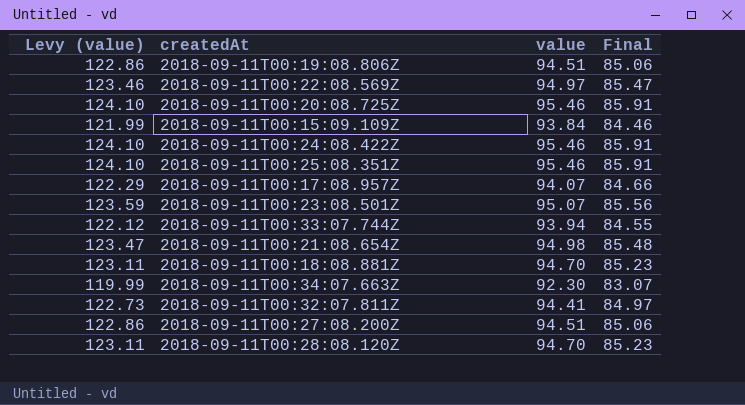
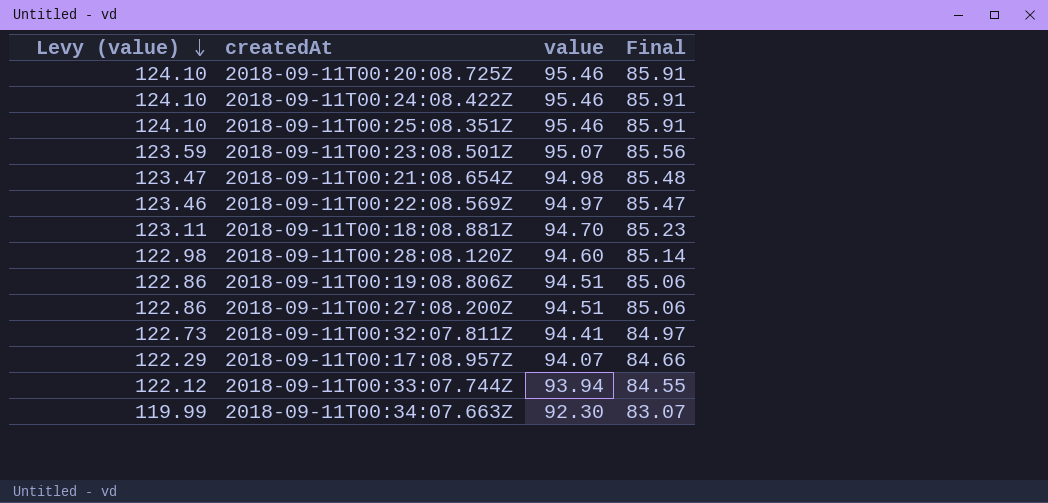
row order: none -> Levy (value) descending
row 2018-09-11T00:15:09.109Z: 121.99 | 93.84 | 84.46 -> none
2018-09-11T00:28:08.120Z | Levy (value): 123.11 -> 122.98
2018-09-11T00:28:08.120Z | value: 94.70 -> 94.60
2018-09-11T00:28:08.120Z | Final: 85.23 -> 85.14

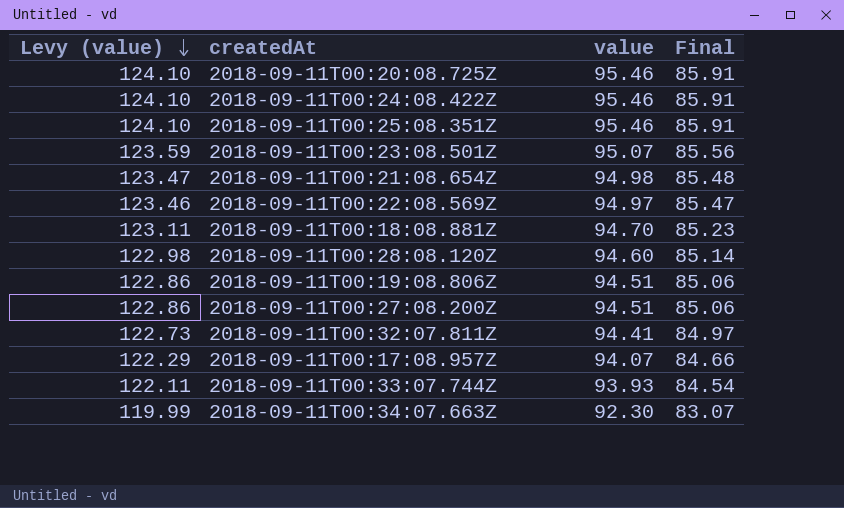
2018-09-11T00:33:07.744Z | Levy (value): 122.12 -> 122.11
2018-09-11T00:33:07.744Z | value: 93.94 -> 93.93
2018-09-11T00:33:07.744Z | Final: 84.55 -> 84.54

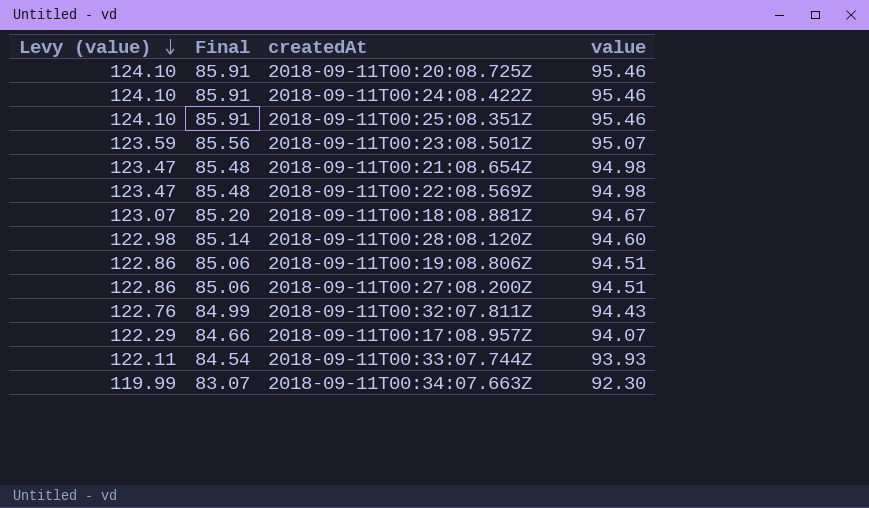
column Final | position: 4 -> 2
2018-09-11T00:22:08.569Z | Levy (value): 123.46 -> 123.47
2018-09-11T00:22:08.569Z | Final: 85.47 -> 85.48
2018-09-11T00:22:08.569Z | value: 94.97 -> 94.98
2018-09-11T00:18:08.881Z | Levy (value): 123.11 -> 123.07
2018-09-11T00:18:08.881Z | Final: 85.23 -> 85.20
2018-09-11T00:18:08.881Z | value: 94.70 -> 94.67
2018-09-11T00:32:07.811Z | Levy (value): 122.73 -> 122.76
2018-09-11T00:32:07.811Z | Final: 84.97 -> 84.99
2018-09-11T00:32:07.811Z | value: 94.41 -> 94.43

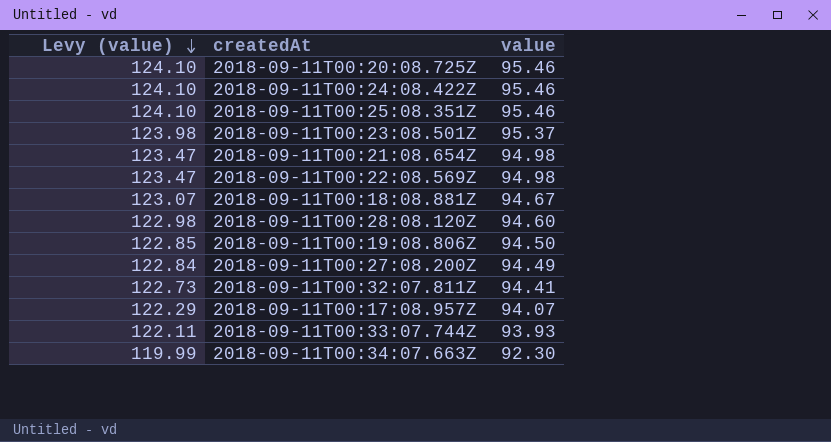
column Final | formula: [value] * 0.9 -> none
2018-09-11T00:23:08.501Z | Levy (value): 123.59 -> 123.98
2018-09-11T00:23:08.501Z | value: 95.07 -> 95.37
2018-09-11T00:19:08.806Z | Levy (value): 122.86 -> 122.85
2018-09-11T00:19:08.806Z | value: 94.51 -> 94.50
2018-09-11T00:27:08.200Z | Levy (value): 122.86 -> 122.84
2018-09-11T00:27:08.200Z | value: 94.51 -> 94.49
2018-09-11T00:32:07.811Z | Levy (value): 122.76 -> 122.73
2018-09-11T00:32:07.811Z | value: 94.43 -> 94.41

